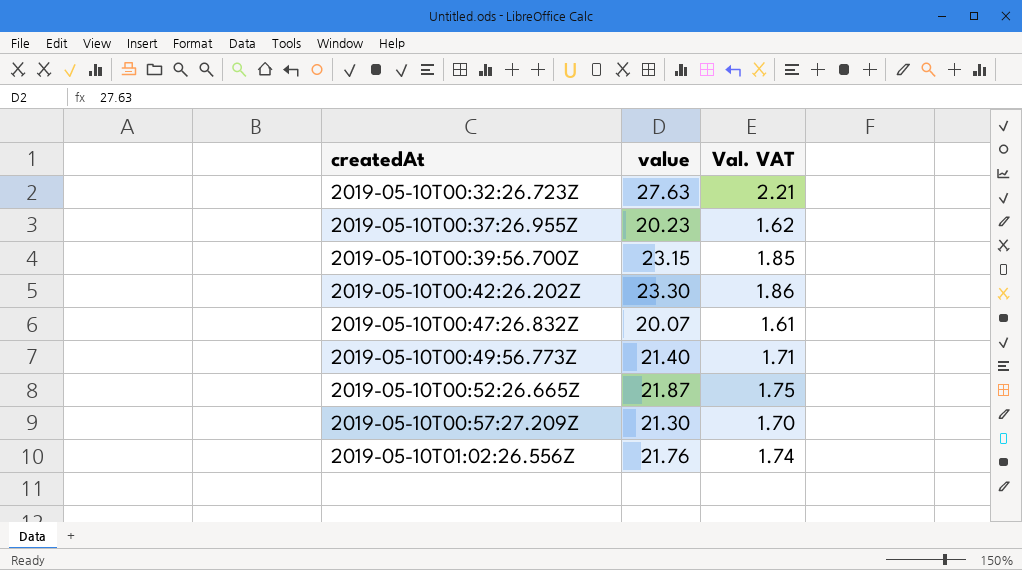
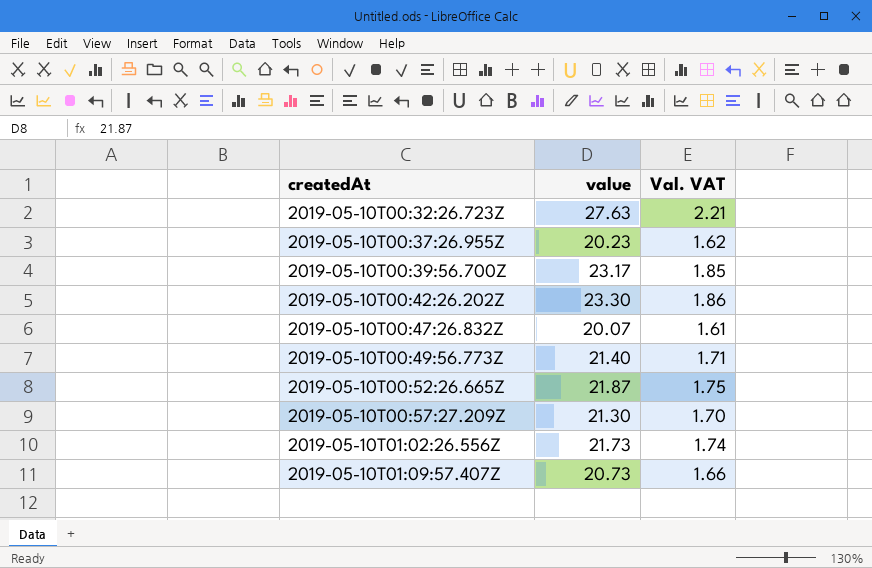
2019-05-10T00:39:56.700Z | value: 23.15 -> 23.17
2019-05-10T01:02:26.556Z | value: 21.76 -> 21.73
row 2019-05-10T01:09:57.407Z: none -> 20.73 | 1.66

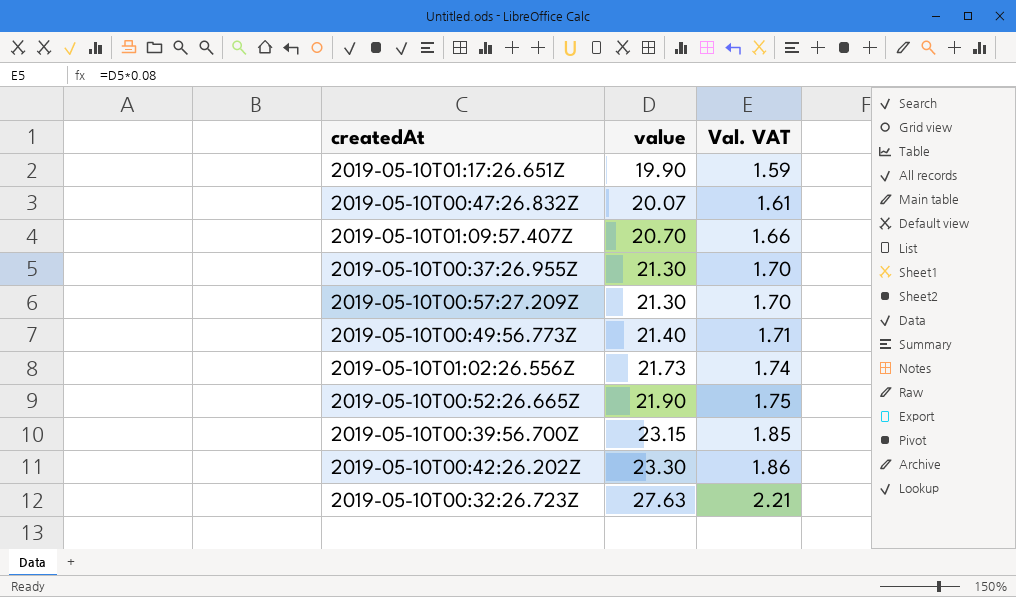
row order: createdAt ascending -> value ascending
row 2019-05-10T01:17:26.651Z: none -> 19.90 | 1.59
2019-05-10T01:09:57.407Z | value: 20.73 -> 20.70
2019-05-10T00:37:26.955Z | value: 20.23 -> 21.30
2019-05-10T00:37:26.955Z | Val. VAT: 1.62 -> 1.70
2019-05-10T00:52:26.665Z | value: 21.87 -> 21.90
2019-05-10T00:39:56.700Z | value: 23.17 -> 23.15

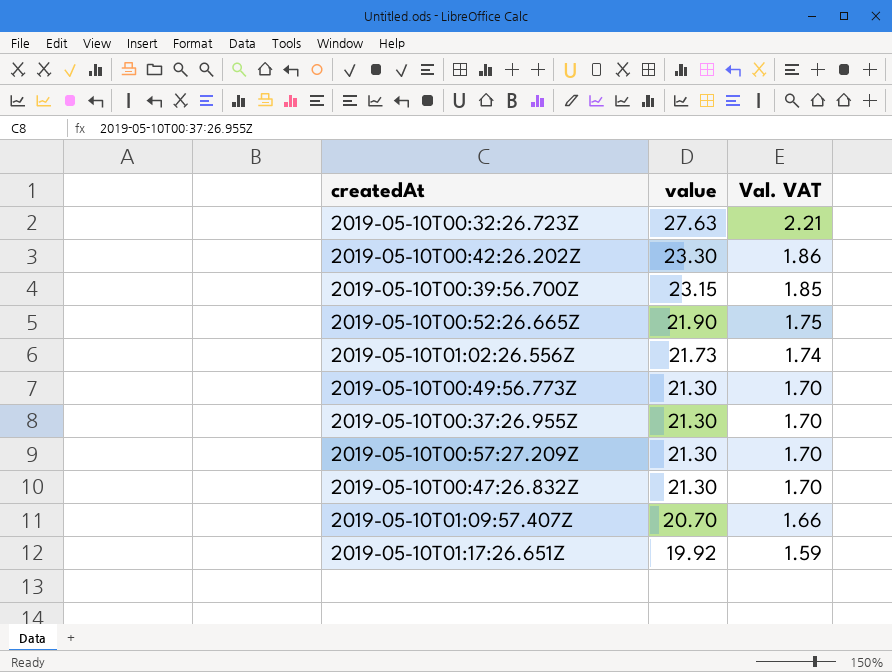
row order: value ascending -> value descending
2019-05-10T00:49:56.773Z | value: 21.40 -> 21.30
2019-05-10T00:49:56.773Z | Val. VAT: 1.71 -> 1.70
2019-05-10T00:47:26.832Z | value: 20.07 -> 21.30
2019-05-10T00:47:26.832Z | Val. VAT: 1.61 -> 1.70
2019-05-10T01:17:26.651Z | value: 19.90 -> 19.92

